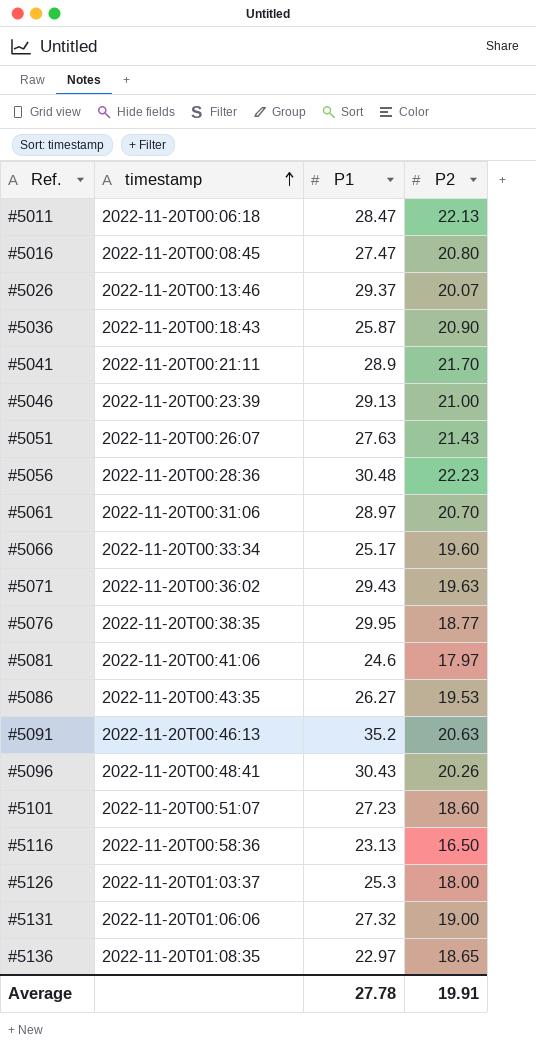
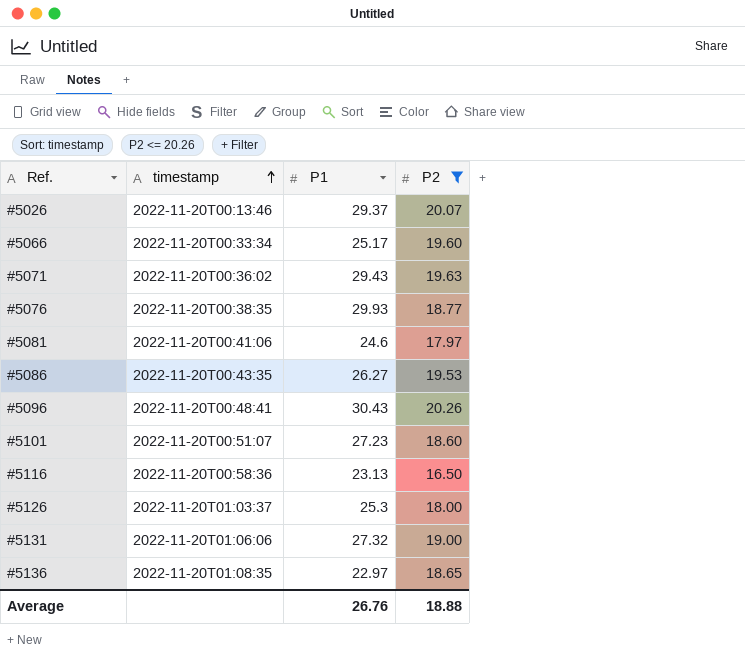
filter: none -> P2 <= 20.26
#5076 | P1: 29.95 -> 29.93
Average | P1: 27.78 -> 26.76
Average | P2: 19.91 -> 18.88

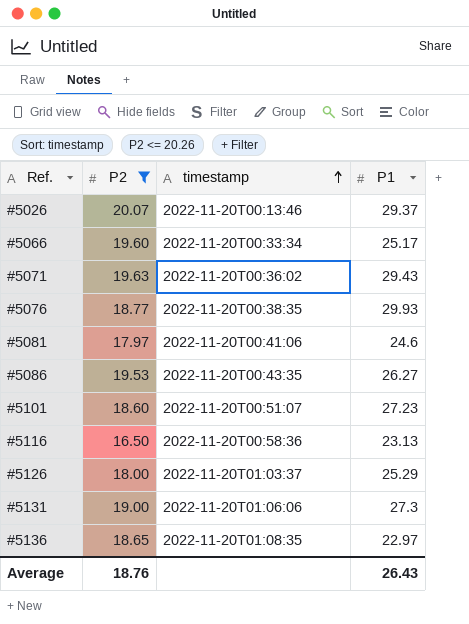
column P2 | position: 4 -> 2
row #5096: 2022-11-20T00:48:41 | 30.43 | 20.26 -> none
#5126 | P1: 25.3 -> 25.29
#5131 | P1: 27.32 -> 27.3
Average | P2: 18.88 -> 18.76
Average | P1: 26.76 -> 26.43

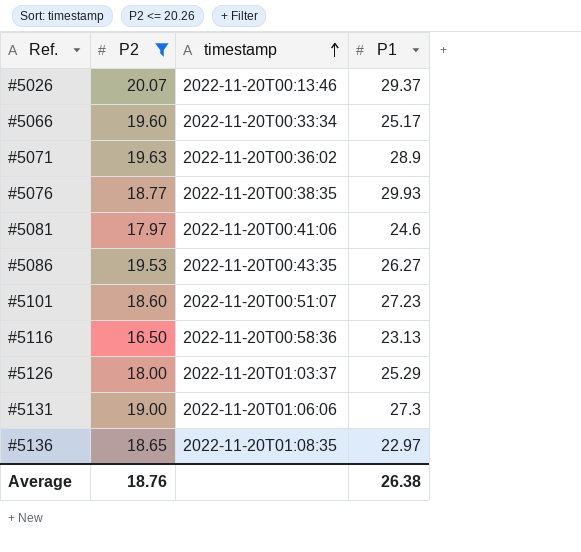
#5071 | P1: 29.43 -> 28.9
Average | P1: 26.43 -> 26.38

